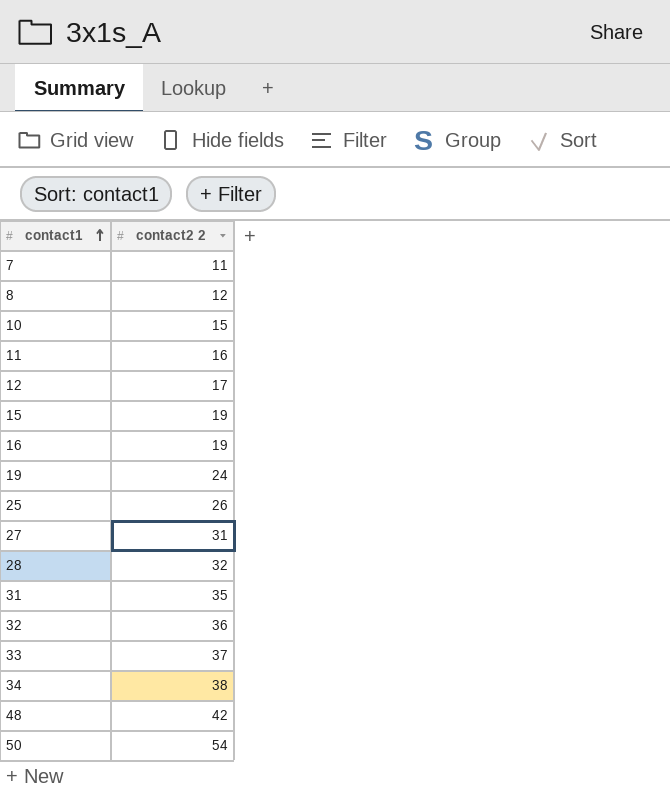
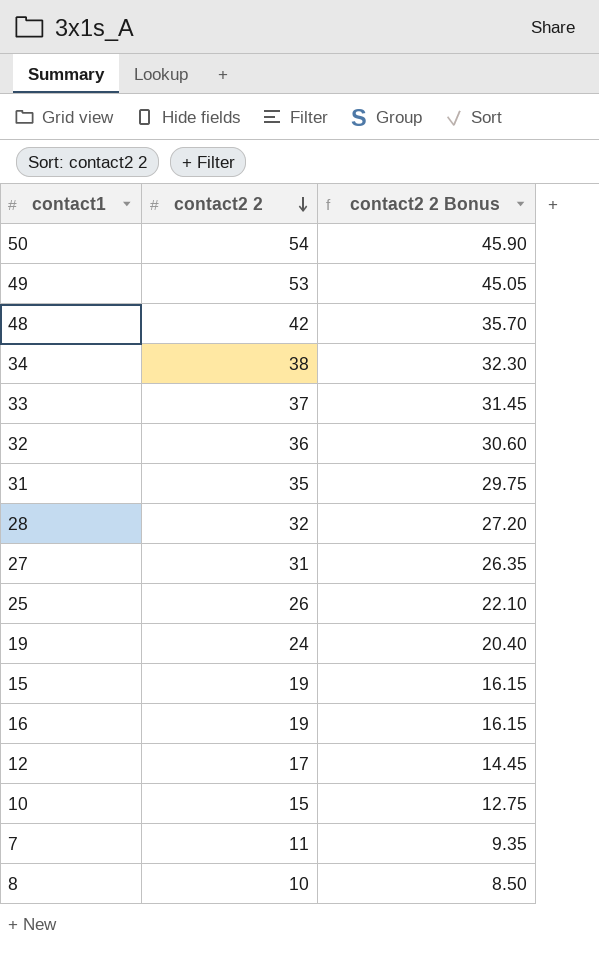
row order: contact1 ascending -> contact2 2 descending
column contact2 2 Bonus | formula: none -> [contact2 2] * 0.85
row 11: 16 -> none
row 49: none -> 53 | 45.05
8 | contact2 2: 12 -> 10

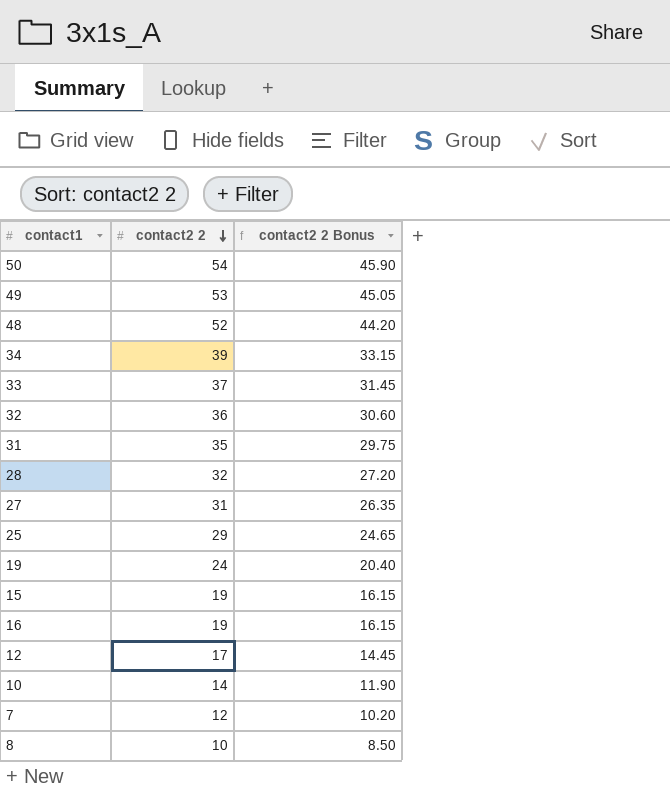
48 | contact2 2: 42 -> 52
48 | contact2 2 Bonus: 35.70 -> 44.20
34 | contact2 2: 38 -> 39
34 | contact2 2 Bonus: 32.30 -> 33.15
25 | contact2 2: 26 -> 29
25 | contact2 2 Bonus: 22.10 -> 24.65
10 | contact2 2: 15 -> 14
10 | contact2 2 Bonus: 12.75 -> 11.90
7 | contact2 2: 11 -> 12
7 | contact2 2 Bonus: 9.35 -> 10.20

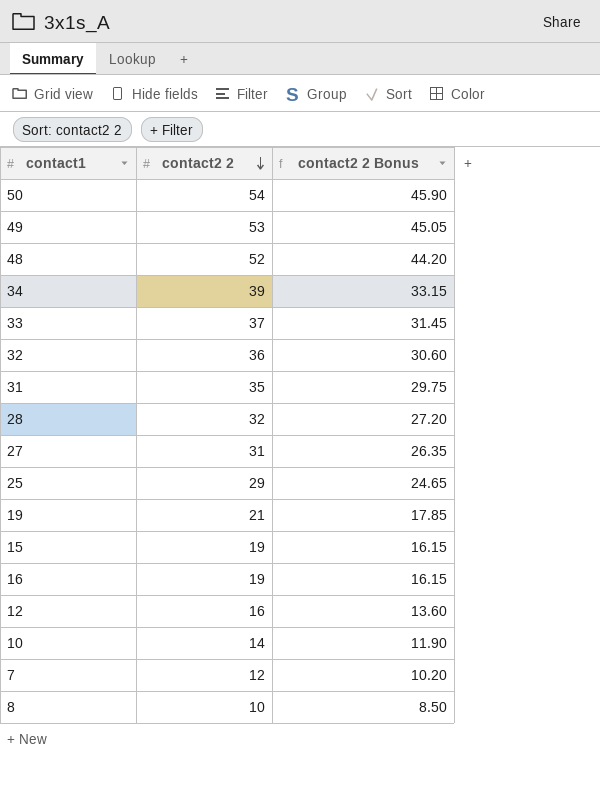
19 | contact2 2: 24 -> 21
19 | contact2 2 Bonus: 20.40 -> 17.85
12 | contact2 2: 17 -> 16
12 | contact2 2 Bonus: 14.45 -> 13.60

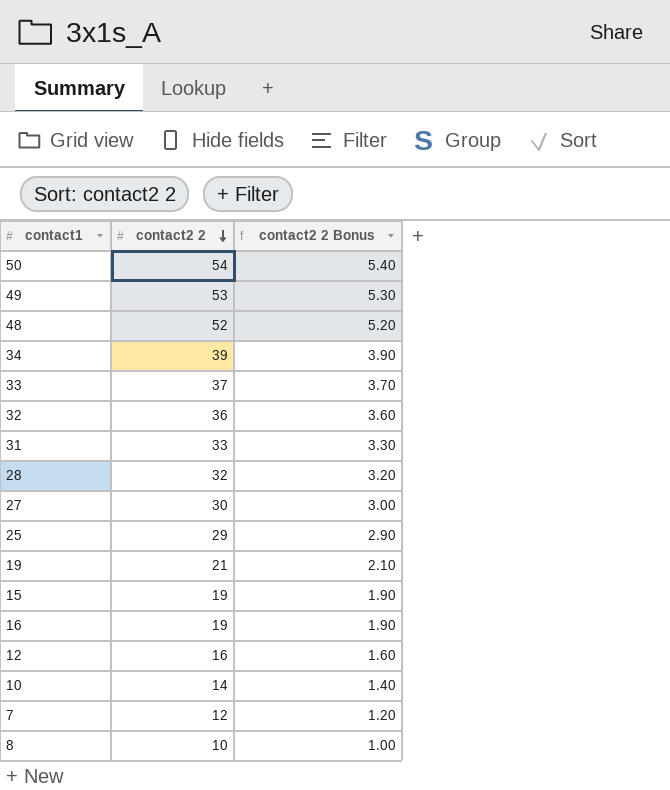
column contact2 2 Bonus | formula: [contact2 2] * 0.85 -> [contact2 2] * 0.1
31 | contact2 2: 35 -> 33
27 | contact2 2: 31 -> 30

